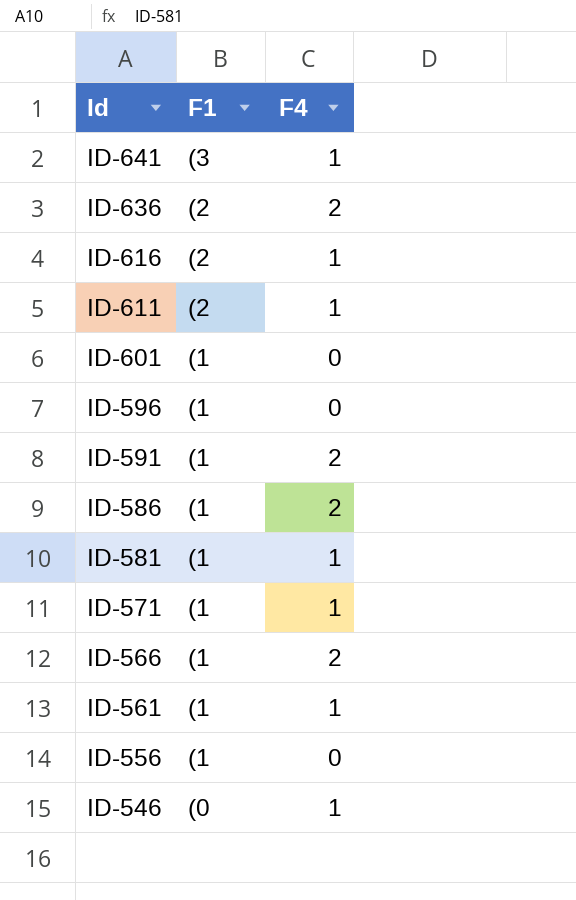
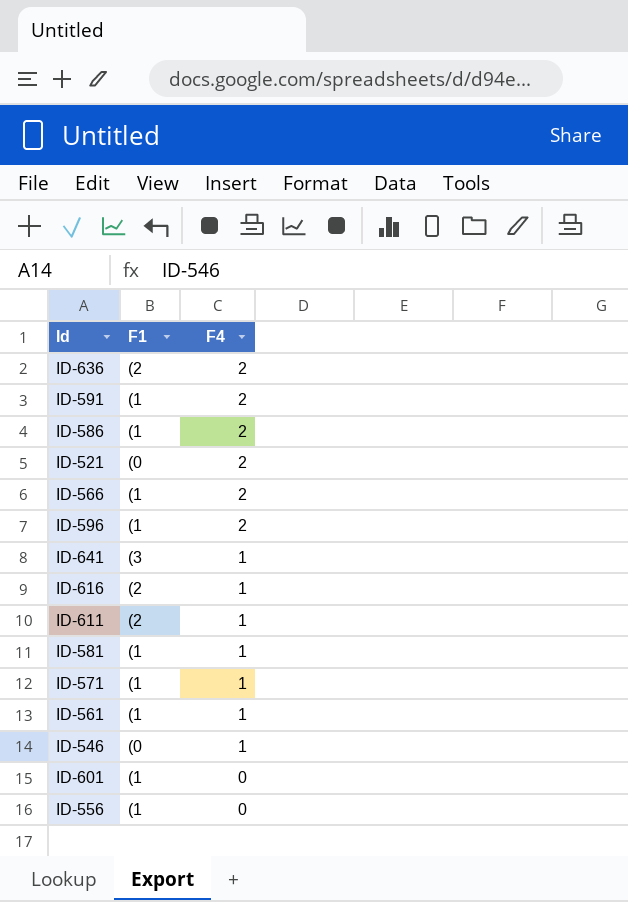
row order: Id descending -> F4 descending
row ID-521: none -> (0 | 2
ID-596 | F4: 0 -> 2

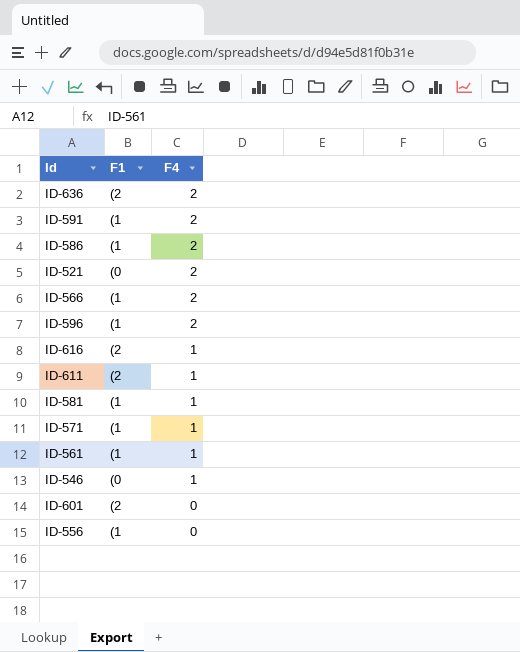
row ID-641: (3 | 1 -> none
ID-601 | F1: (1 -> (2

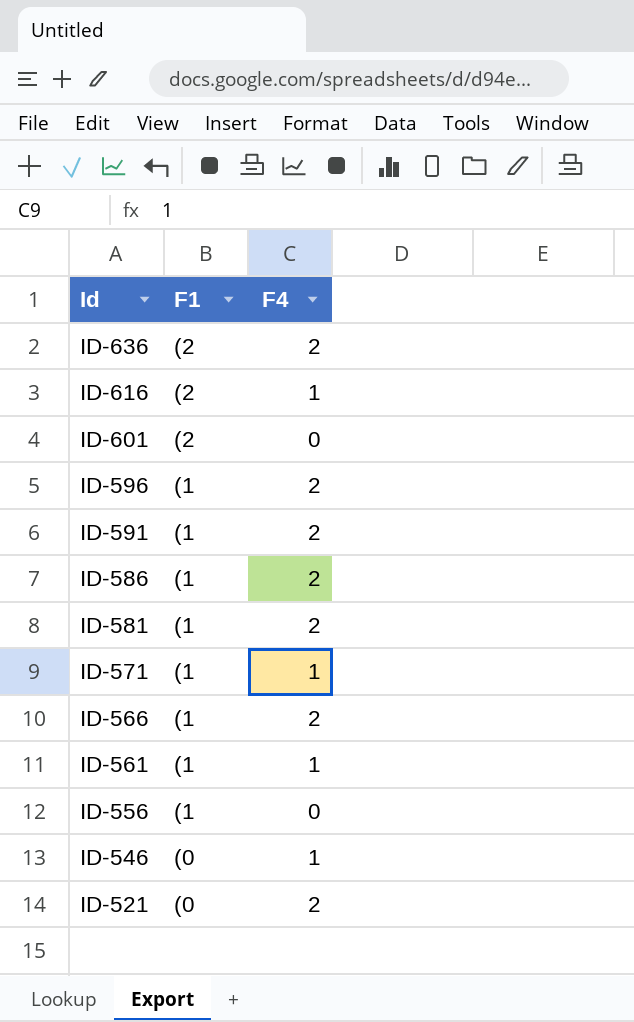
row order: F4 descending -> Id descending
row ID-611: (2 | 1 -> none
ID-581 | F4: 1 -> 2

